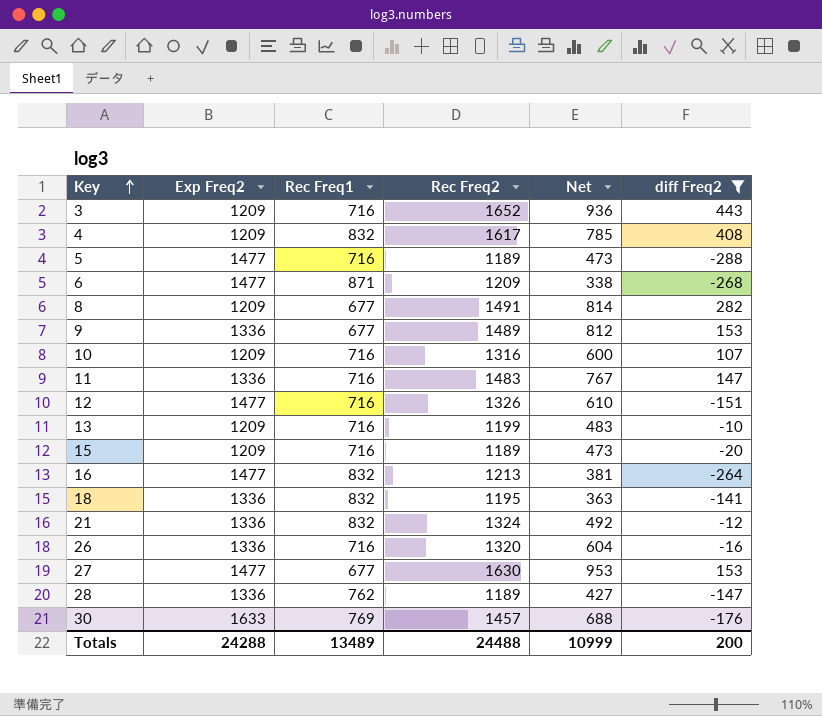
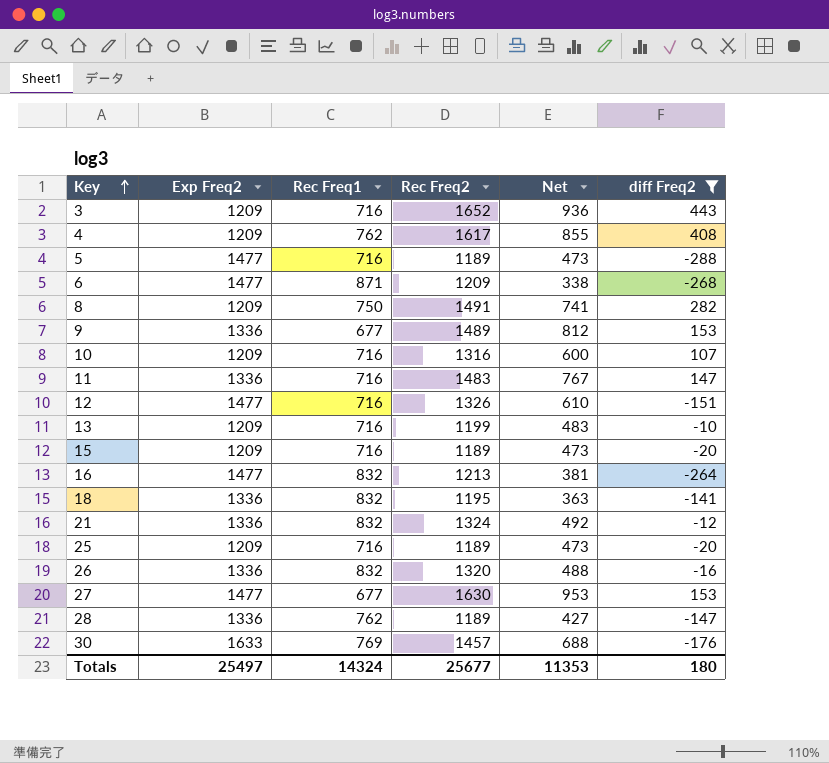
4 | Rec Freq1: 832 -> 762
4 | Net: 785 -> 855
8 | Rec Freq1: 677 -> 750
8 | Net: 814 -> 741
row 25: none -> 1209 | 716 | 1189 | 473 | -20
26 | Rec Freq1: 716 -> 832
26 | Net: 604 -> 488
Totals | Exp Freq2: 24288 -> 25497
Totals | Rec Freq1: 13489 -> 14324
Totals | Rec Freq2: 24488 -> 25677
Totals | Net: 10999 -> 11353
Totals | diff Freq2: 200 -> 180

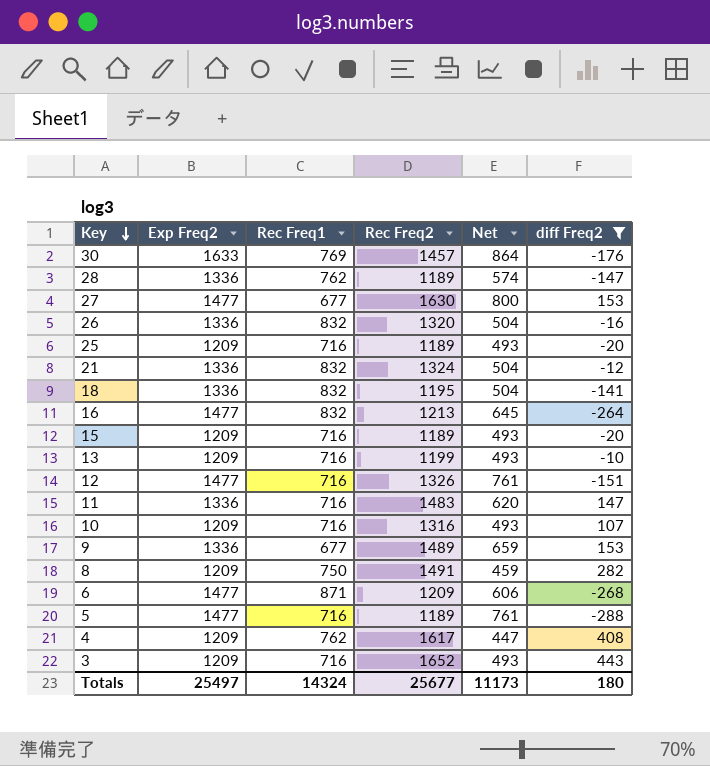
row order: Key ascending -> Key descending
column Net | formula: [Rec Freq2] - [Rec Freq1] -> [Exp Freq2] - [Rec Freq1]
Totals | Net: 11353 -> 11173

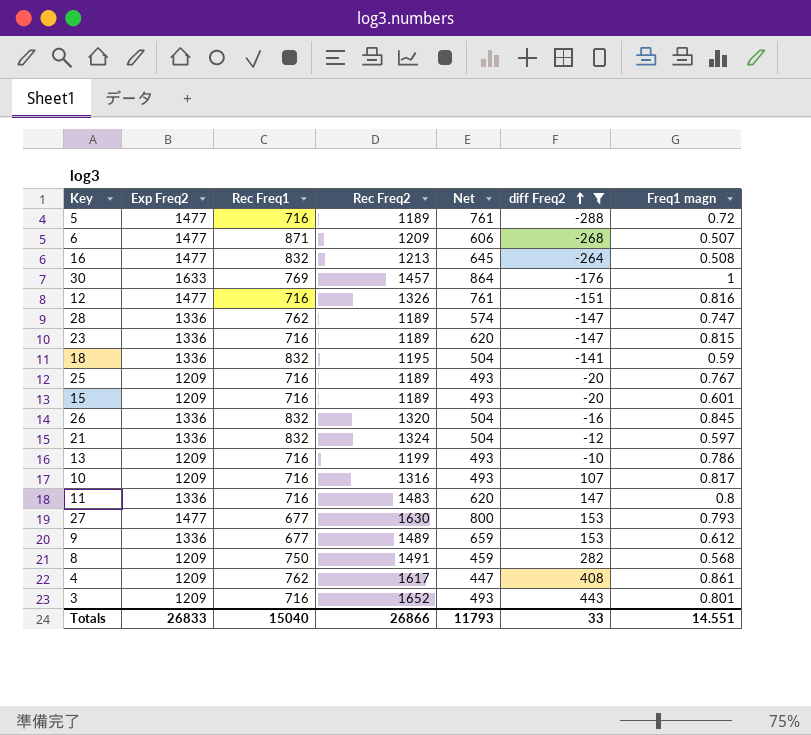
row order: Key descending -> diff Freq2 ascending
column Freq1 magn | position: none -> 7
row 23: none -> 1336 | 716 | 1189 | 620 | -147 | 0.815
Totals | Exp Freq2: 25497 -> 26833
Totals | Rec Freq1: 14324 -> 15040
Totals | Rec Freq2: 25677 -> 26866
Totals | Net: 11173 -> 11793
Totals | diff Freq2: 180 -> 33

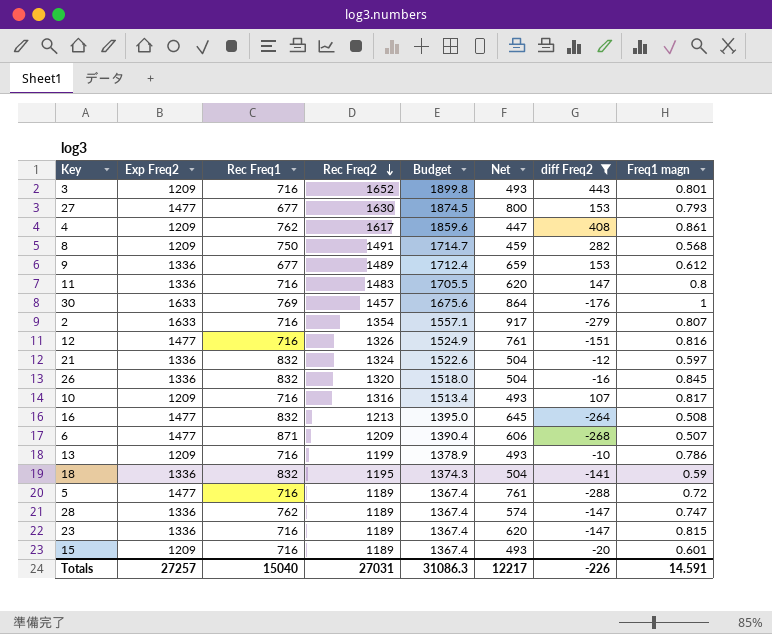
row order: diff Freq2 ascending -> Rec Freq2 descending
column Budget | formula: none -> [Rec Freq2] * 1.15
row 25: 1209 | 716 | 1189 | 493 | -20 | 0.767 -> none
row 2: none -> 1633 | 716 | 1354 | 1557.1 | 917 | -279 | 0.807
Totals | Exp Freq2: 26833 -> 27257
Totals | Rec Freq2: 26866 -> 27031
Totals | Net: 11793 -> 12217
Totals | diff Freq2: 33 -> -226
Totals | Freq1 magn: 14.551 -> 14.591

